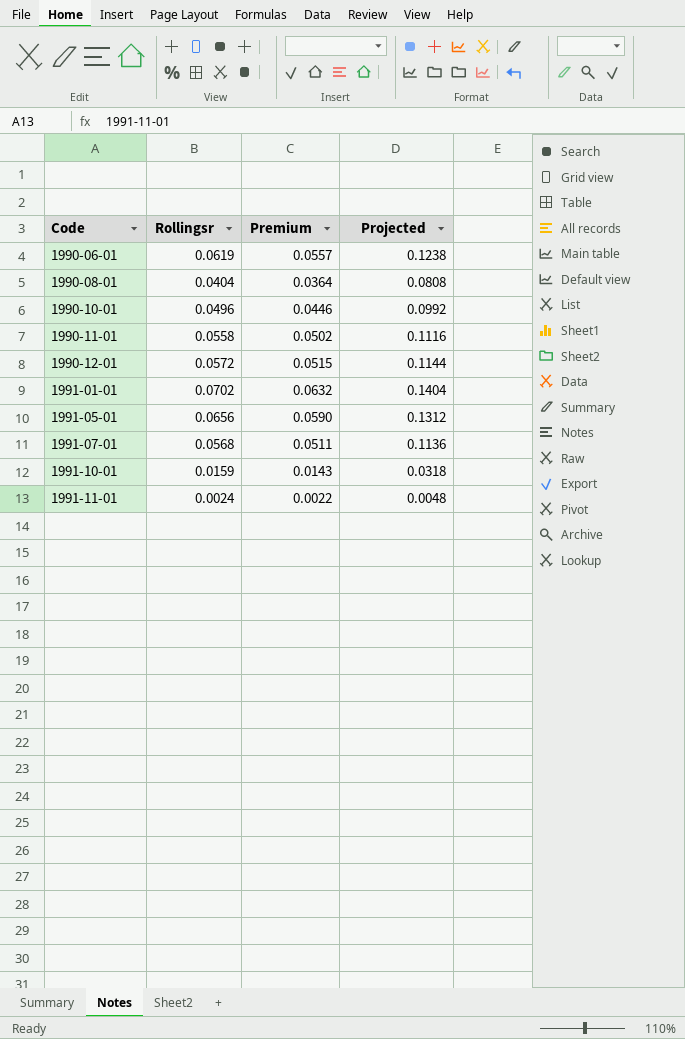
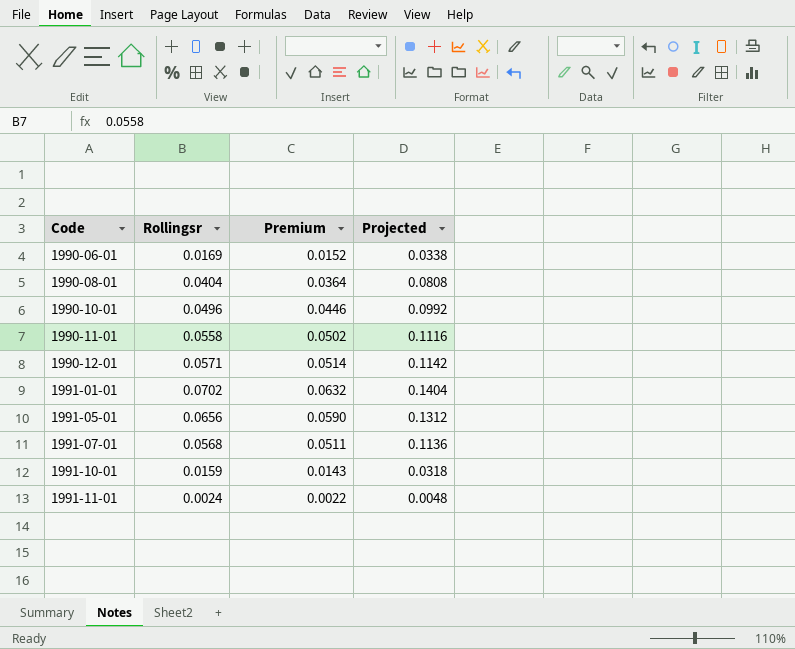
1990-06-01 | Rollingsr: 0.0619 -> 0.0169
1990-06-01 | Premium: 0.0557 -> 0.0152
1990-06-01 | Projected: 0.1238 -> 0.0338
1990-12-01 | Rollingsr: 0.0572 -> 0.0571
1990-12-01 | Premium: 0.0515 -> 0.0514
1990-12-01 | Projected: 0.1144 -> 0.1142

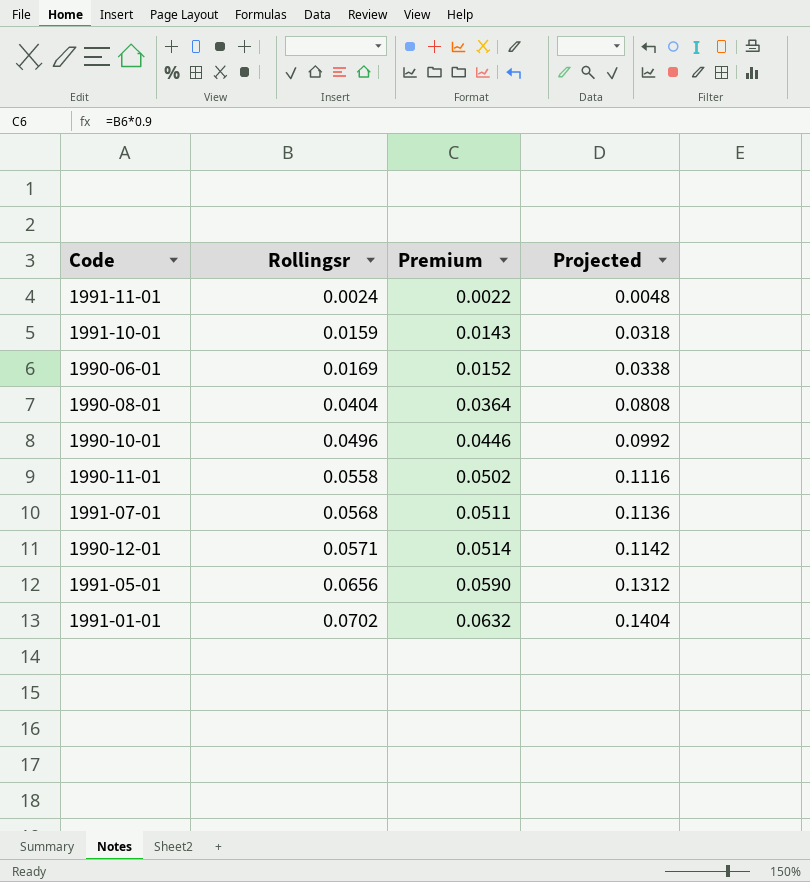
row order: Code ascending -> Rollingsr ascending

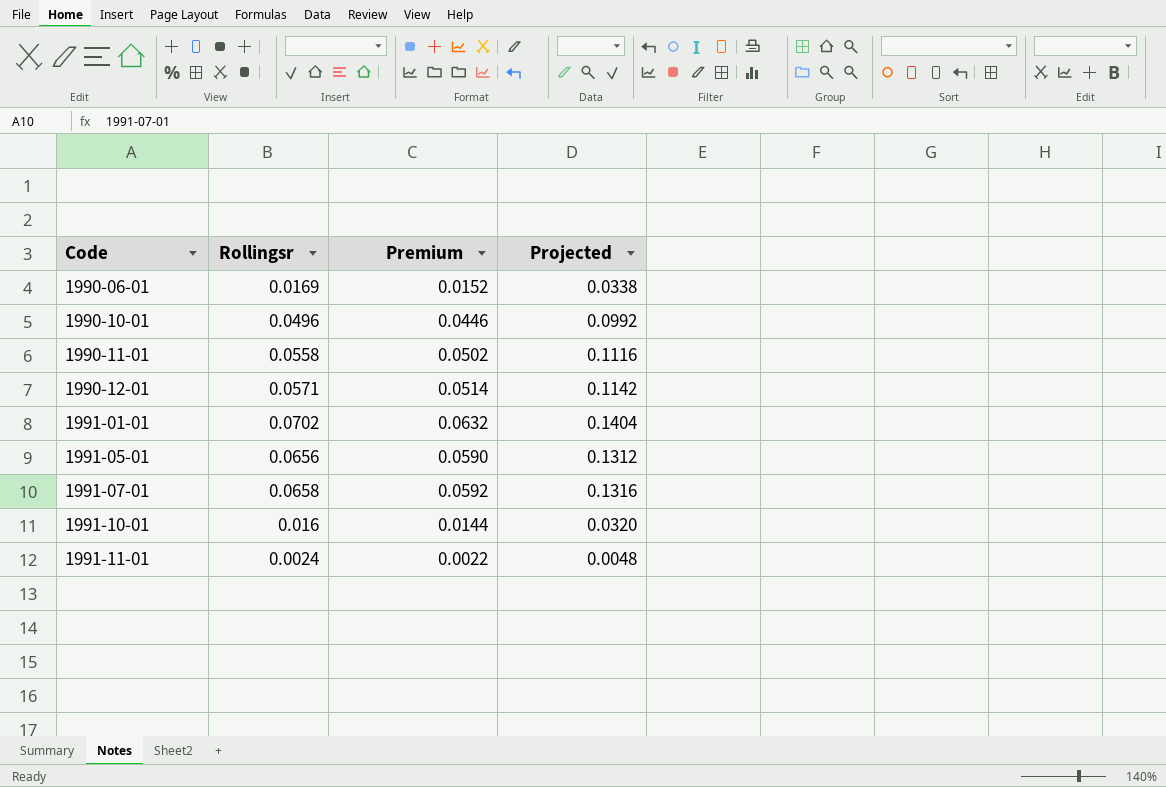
row order: Rollingsr ascending -> Code ascending
row 1990-08-01: 0.0404 | 0.0364 | 0.0808 -> none
1991-07-01 | Rollingsr: 0.0568 -> 0.0658
1991-07-01 | Premium: 0.0511 -> 0.0592
1991-07-01 | Projected: 0.1136 -> 0.1316
1991-10-01 | Rollingsr: 0.0159 -> 0.016
1991-10-01 | Premium: 0.0143 -> 0.0144
1991-10-01 | Projected: 0.0318 -> 0.0320

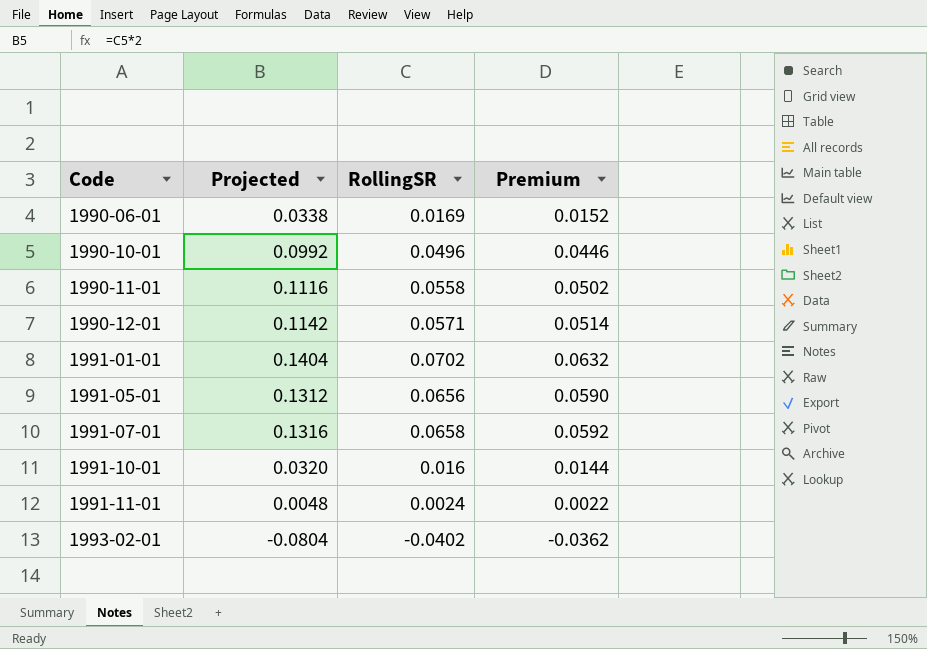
column Projected | position: 4 -> 2
column name: Rollingsr -> RollingSR
row 1993-02-01: none -> -0.0804 | -0.0402 | -0.0362

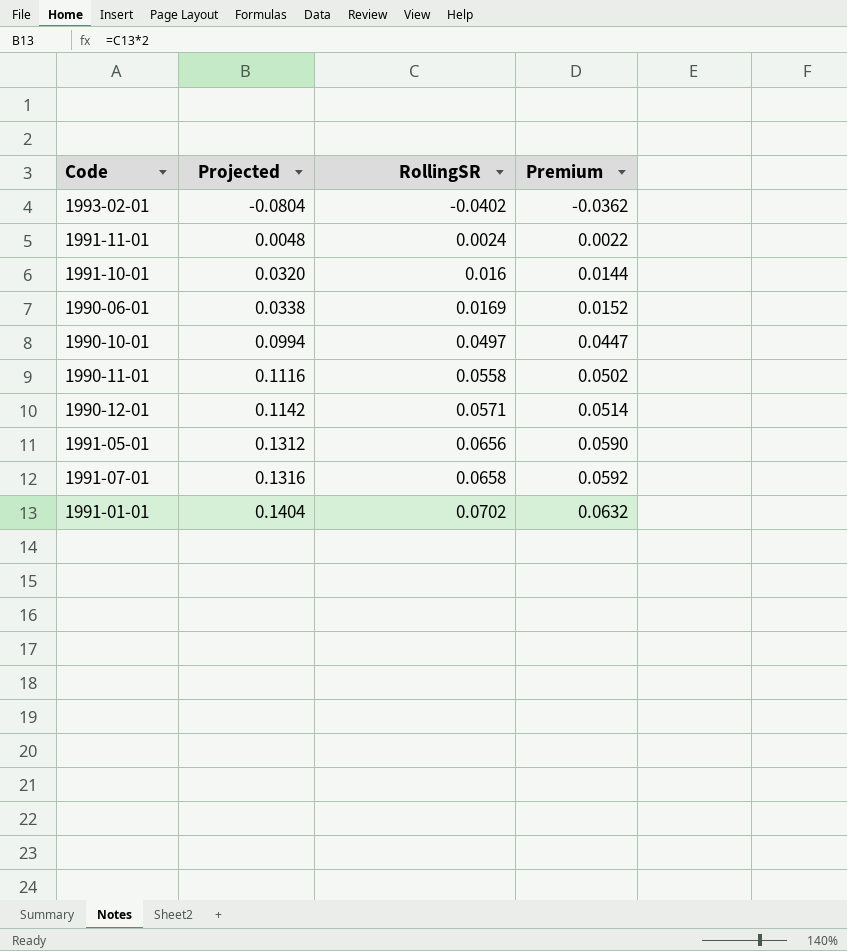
row order: Code ascending -> Projected ascending
1990-10-01 | Projected: 0.0992 -> 0.0994
1990-10-01 | RollingSR: 0.0496 -> 0.0497
1990-10-01 | Premium: 0.0446 -> 0.0447

